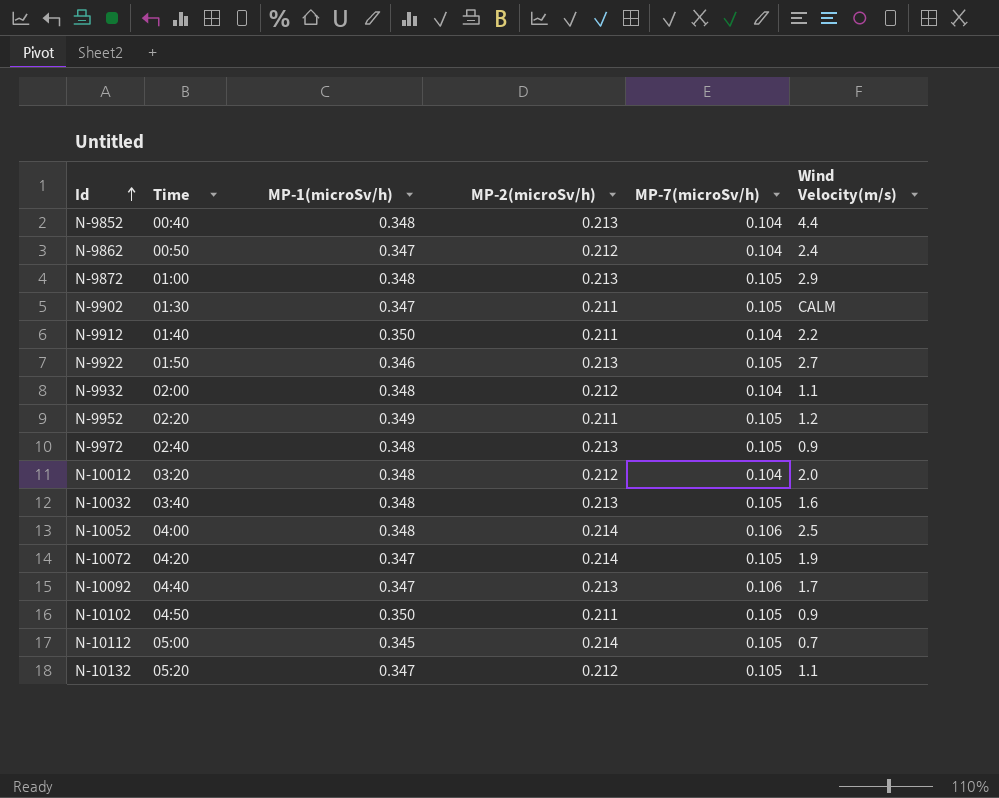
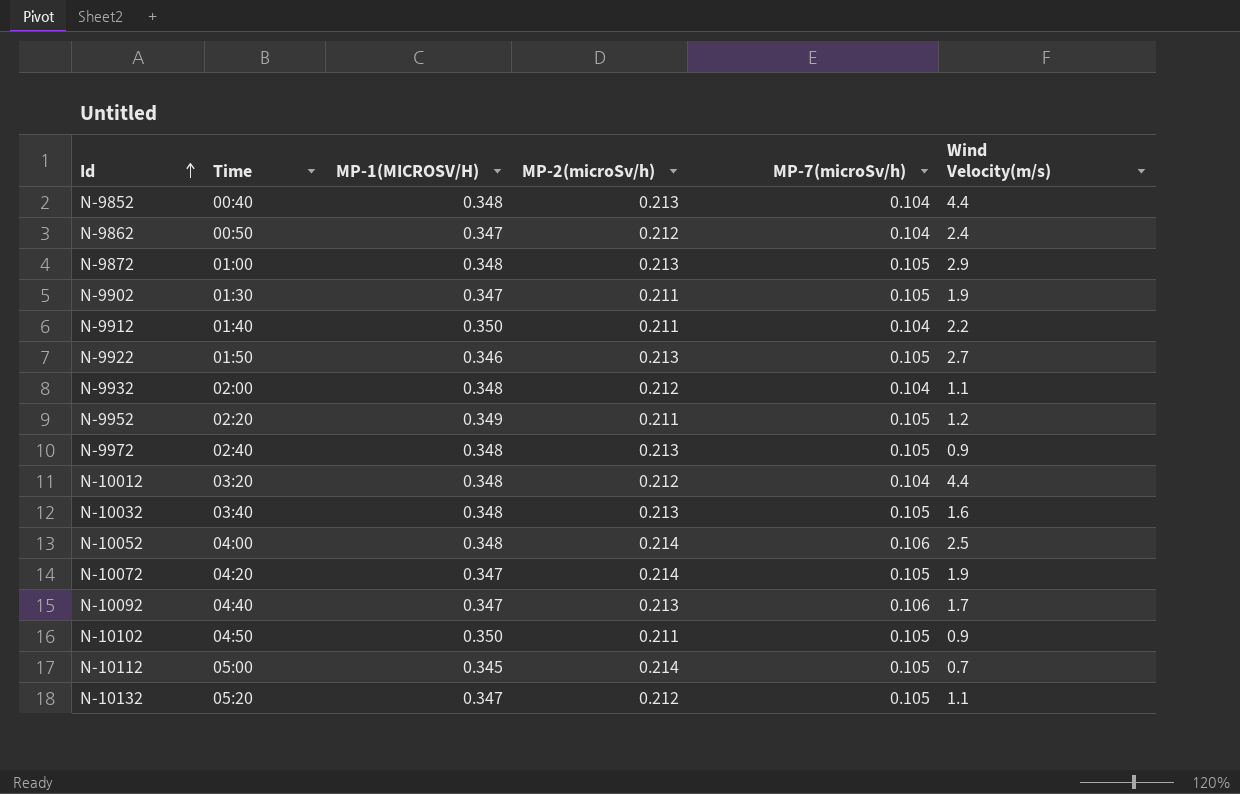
column name: MP-1(microSv/h) -> MP-1(MICROSV/H)
N-9902 | Wind Velocity(m/s): CALM -> 1.9
N-10012 | Wind Velocity(m/s): 2.0 -> 4.4

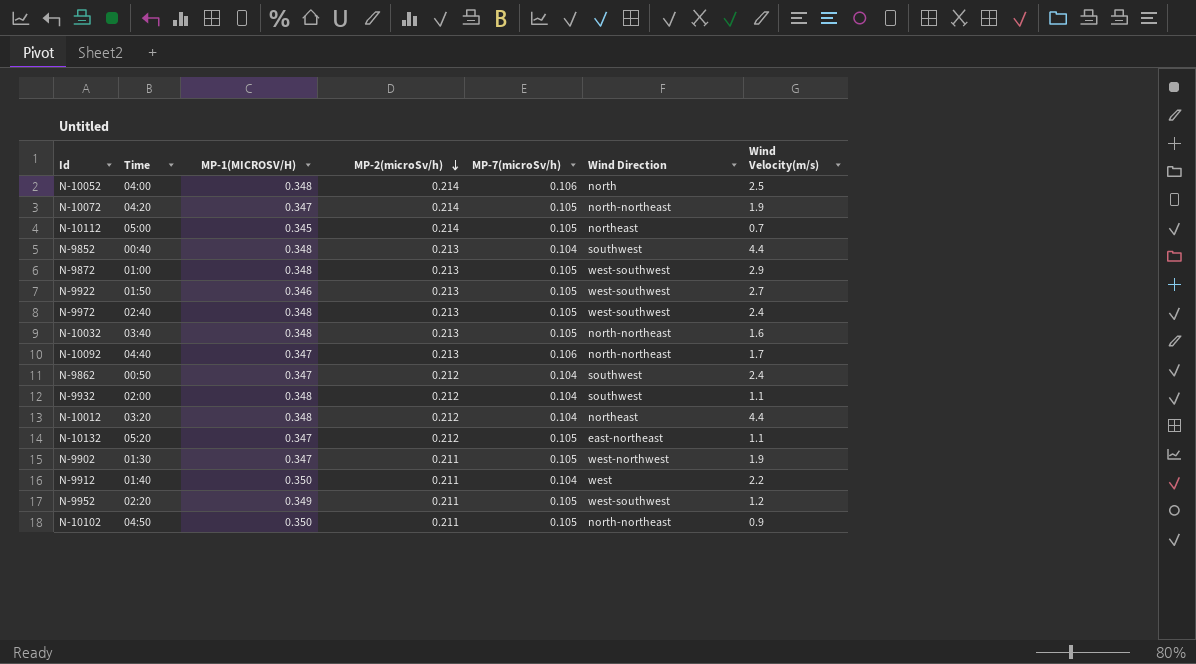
row order: Id ascending -> MP-2(microSv/h) descending
column Wind Direction | position: none -> 6
N-9972 | Wind Velocity(m/s): 0.9 -> 2.4

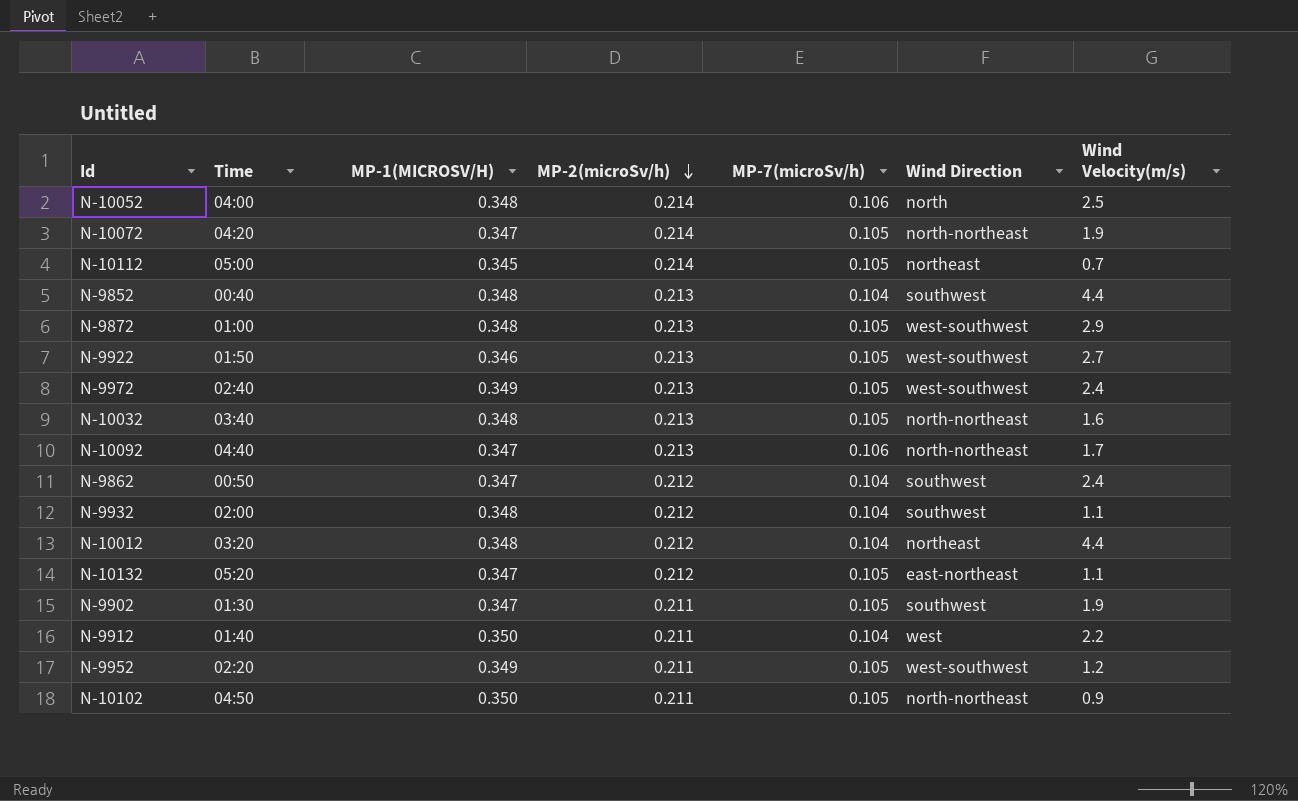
N-9972 | MP-1(MICROSV/H): 0.348 -> 0.349
N-9902 | Wind Direction: west-northwest -> southwest

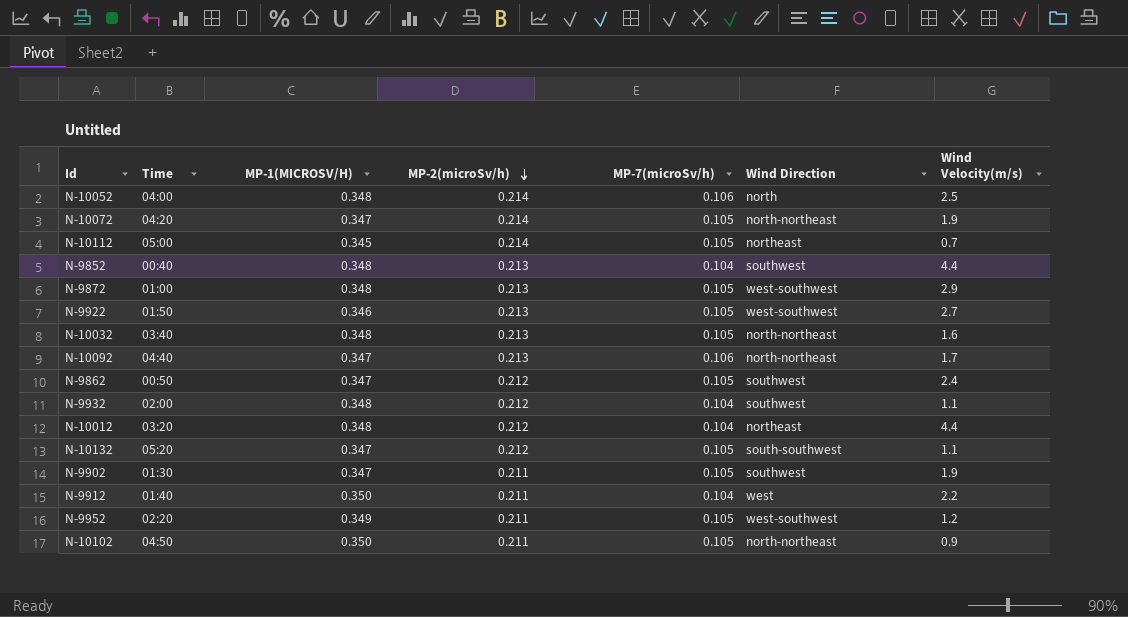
row N-9972: 02:40 | 0.349 | 0.213 | 0.105 | west-southwest | 2.4 -> none
N-9862 | MP-7(microSv/h): 0.104 -> 0.105
N-10132 | Wind Direction: east-northeast -> south-southwest

